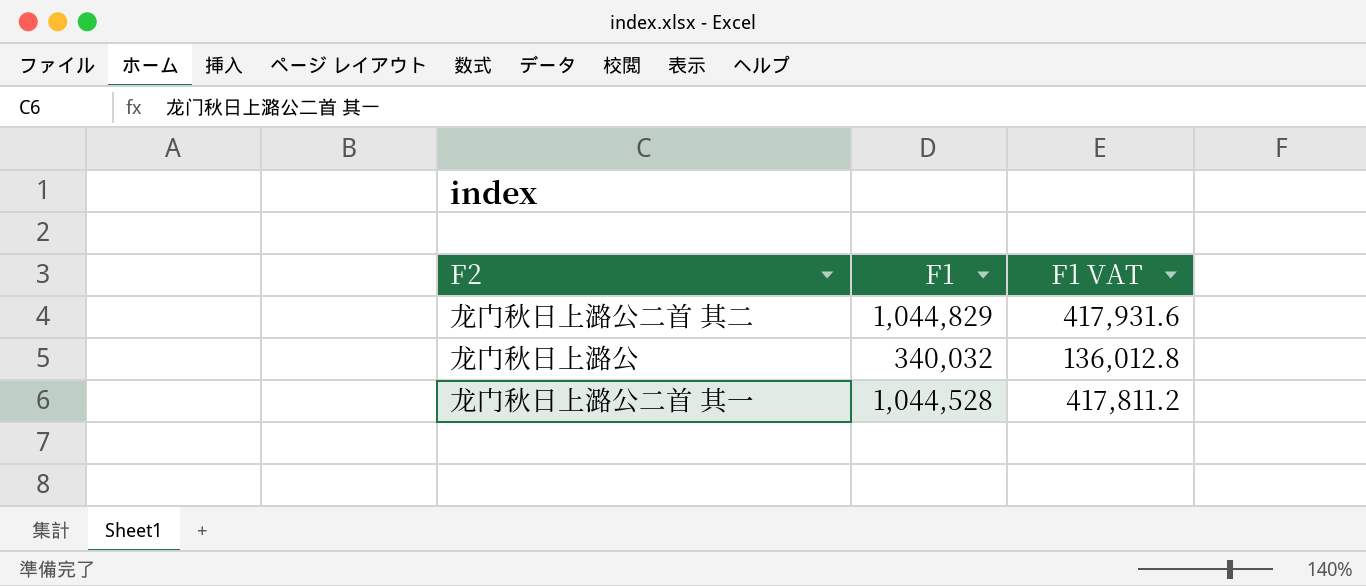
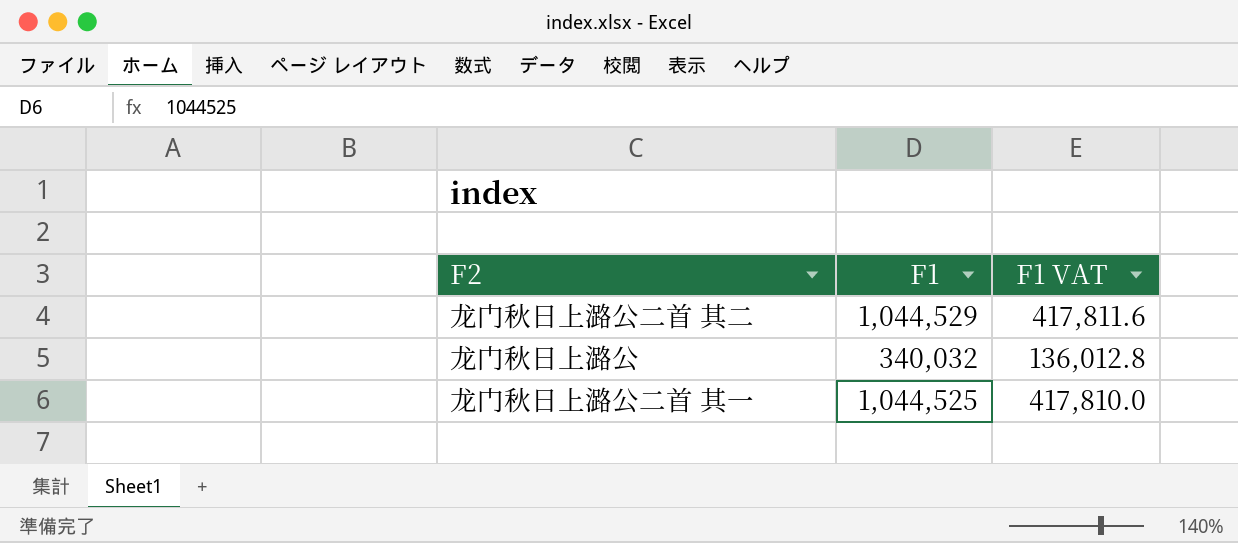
龙门秋日上潞公二首 其二 | F1: 1,044,829 -> 1,044,529
龙门秋日上潞公二首 其二 | F1 VAT: 417,931.6 -> 417,811.6
龙门秋日上潞公二首 其一 | F1: 1,044,528 -> 1,044,525
龙门秋日上潞公二首 其一 | F1 VAT: 417,811.2 -> 417,810.0

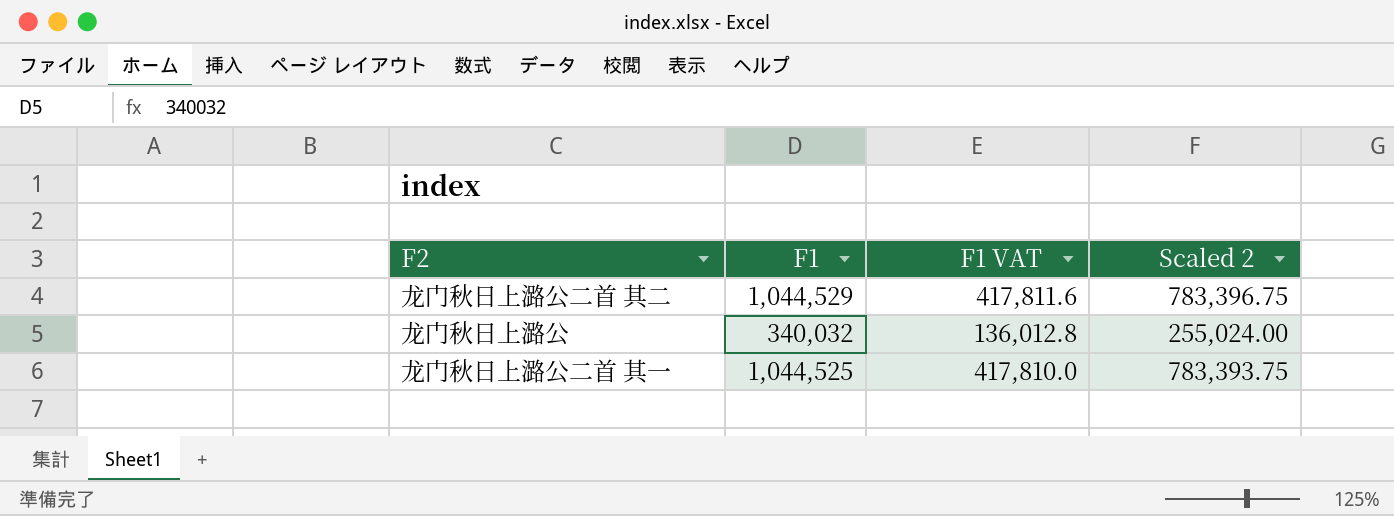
column Scaled 2 | formula: none -> [F1] * 0.75

